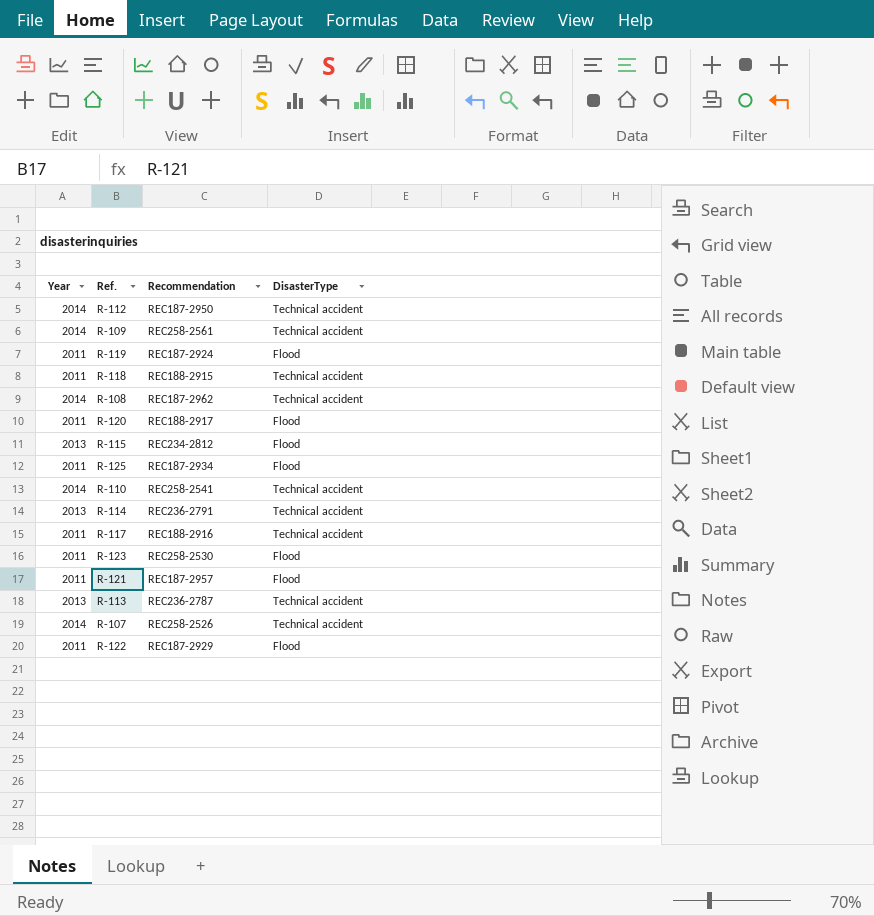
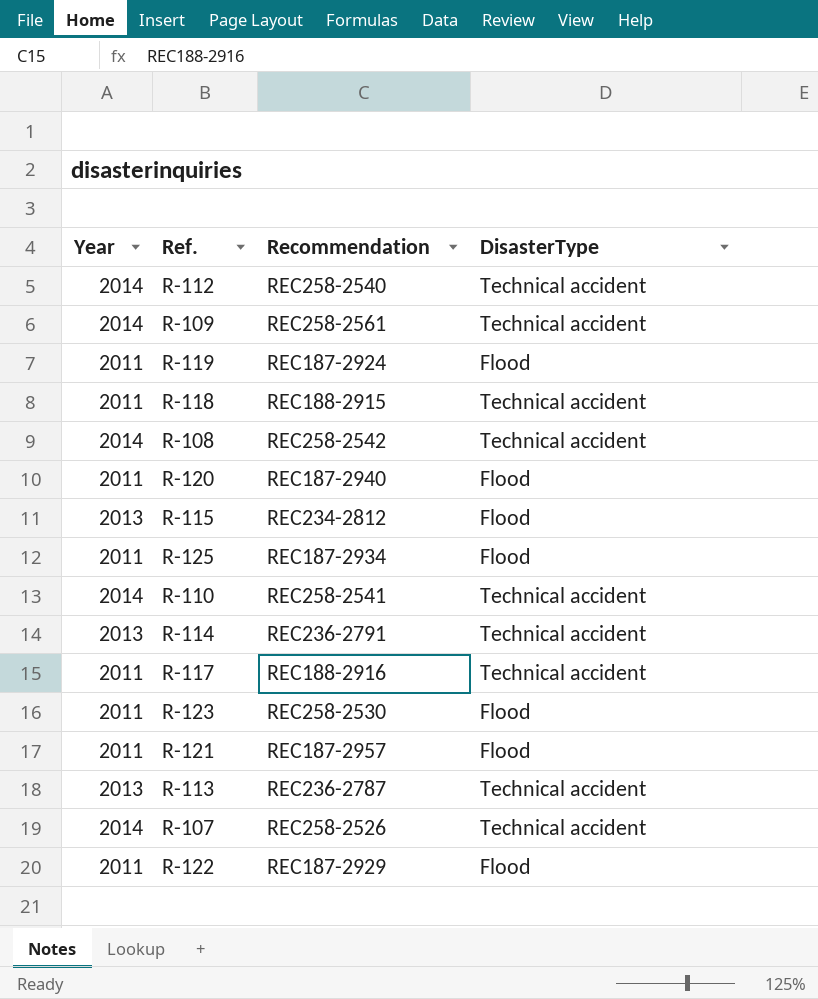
R-112 | Recommendation: REC187-2950 -> REC258-2540
R-108 | Recommendation: REC187-2962 -> REC258-2542
R-120 | Recommendation: REC188-2917 -> REC187-2940

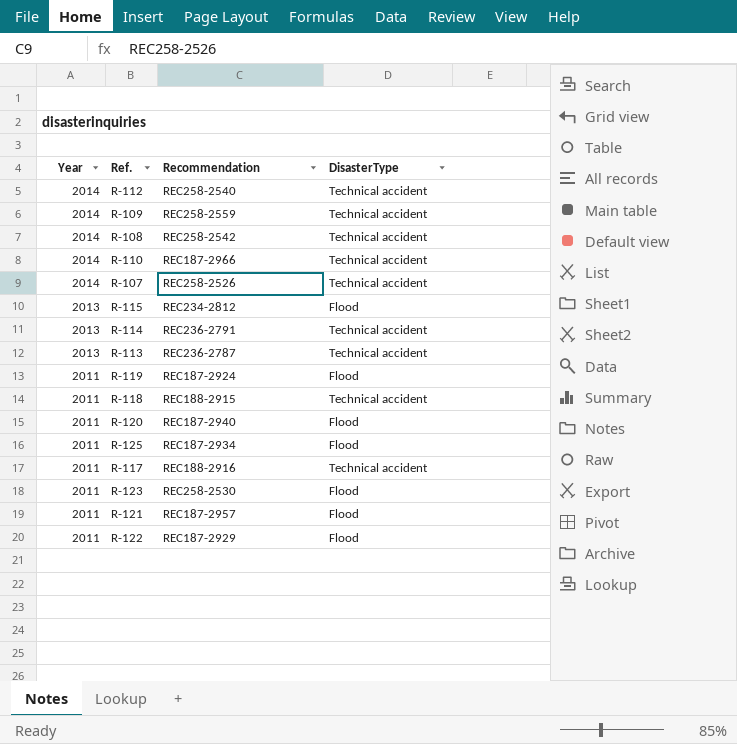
row order: none -> Year descending
R-109 | Recommendation: REC258-2561 -> REC258-2559
R-110 | Recommendation: REC258-2541 -> REC187-2966

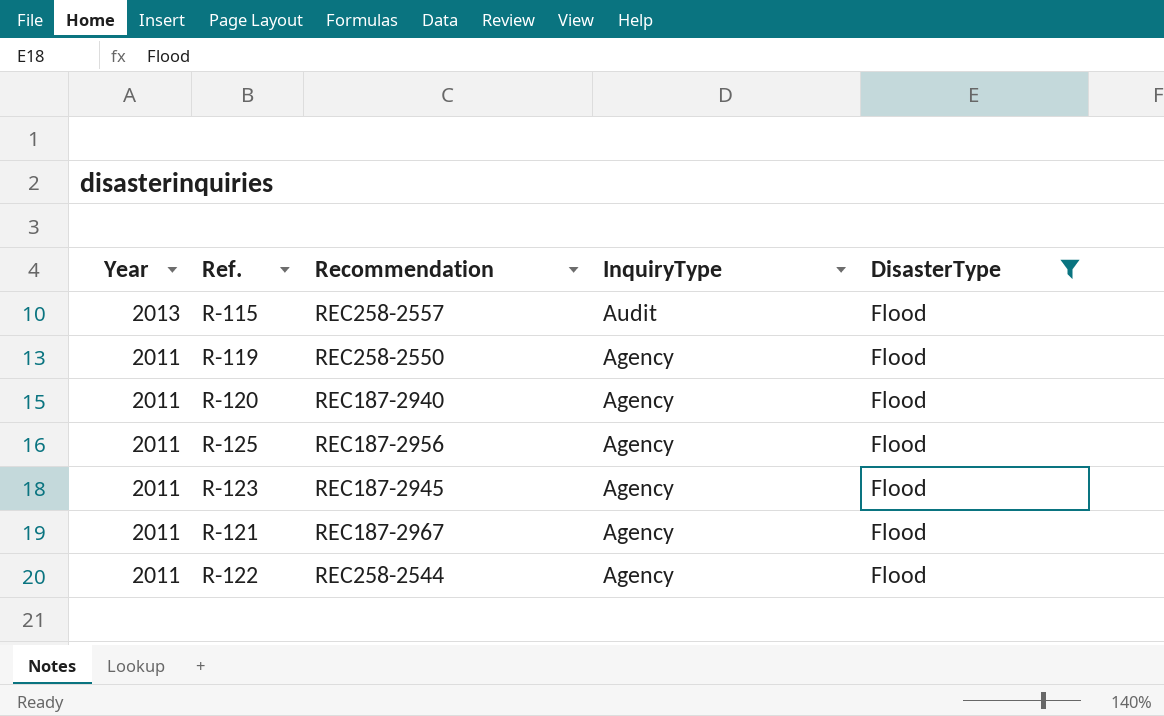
filter: none -> DisasterType = Flood
column InquiryType | position: none -> 4
R-115 | Recommendation: REC234-2812 -> REC258-2557
R-119 | Recommendation: REC187-2924 -> REC258-2550
R-125 | Recommendation: REC187-2934 -> REC187-2956
R-123 | Recommendation: REC258-2530 -> REC187-2945
R-121 | Recommendation: REC187-2957 -> REC187-2967
R-122 | Recommendation: REC187-2929 -> REC258-2544

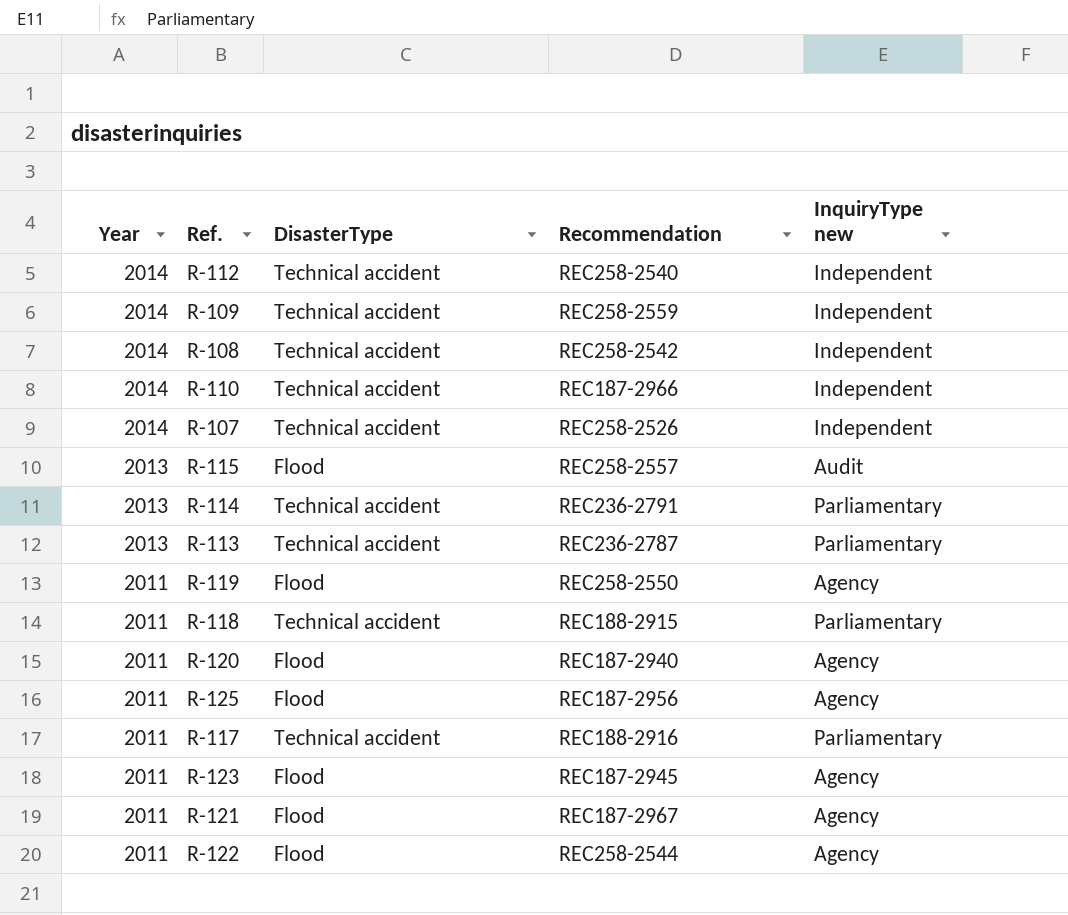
filter: DisasterType = Flood -> none
column DisasterType | position: 5 -> 3
column name: InquiryType -> InquiryType new

